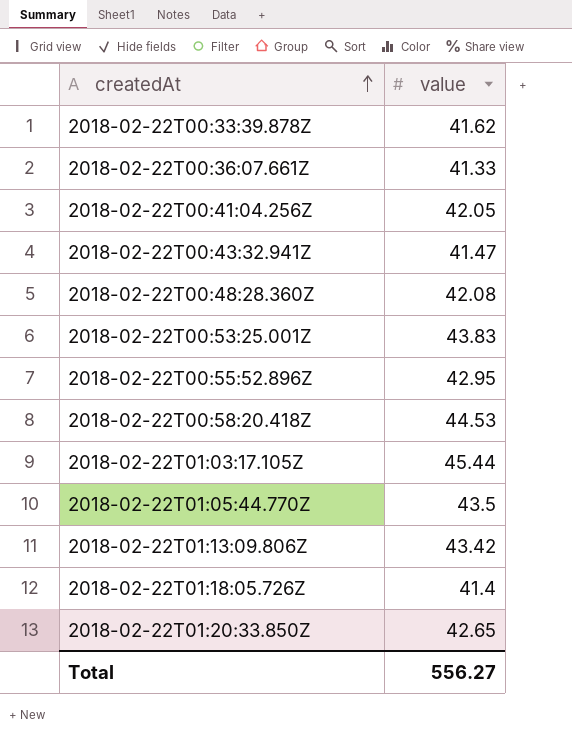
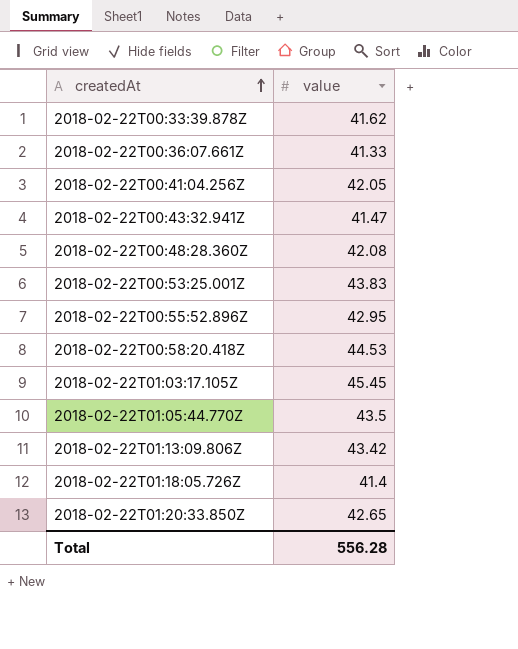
2018-02-22T01:03:17.105Z | value: 45.44 -> 45.45
Total | value: 556.27 -> 556.28

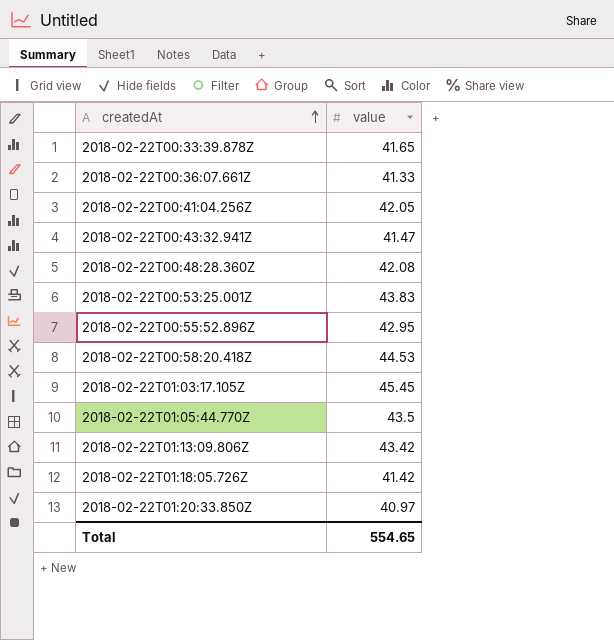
2018-02-22T00:33:39.878Z | value: 41.62 -> 41.65
2018-02-22T01:18:05.726Z | value: 41.4 -> 41.42
2018-02-22T01:20:33.850Z | value: 42.65 -> 40.97
Total | value: 556.28 -> 554.65

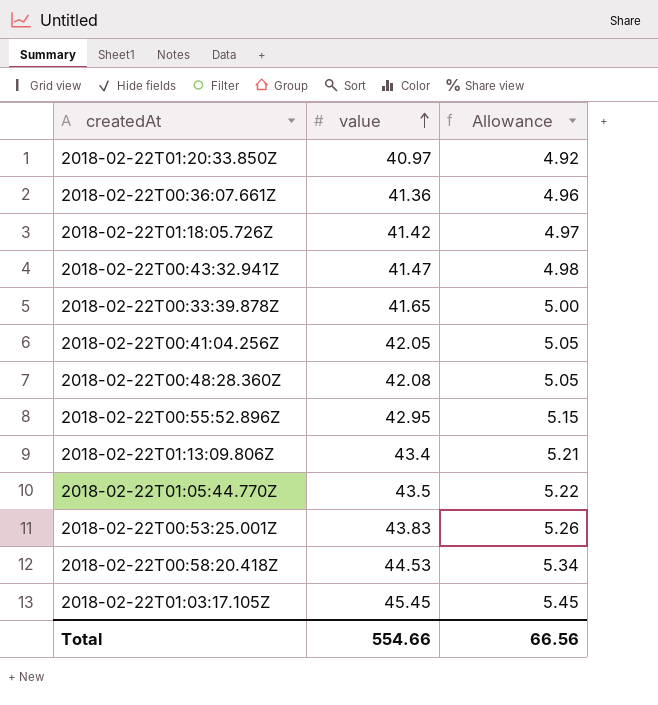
row order: createdAt ascending -> value ascending
column Allowance | formula: none -> [value] * 0.12
2018-02-22T00:36:07.661Z | value: 41.33 -> 41.36
2018-02-22T01:13:09.806Z | value: 43.42 -> 43.4
Total | value: 554.65 -> 554.66

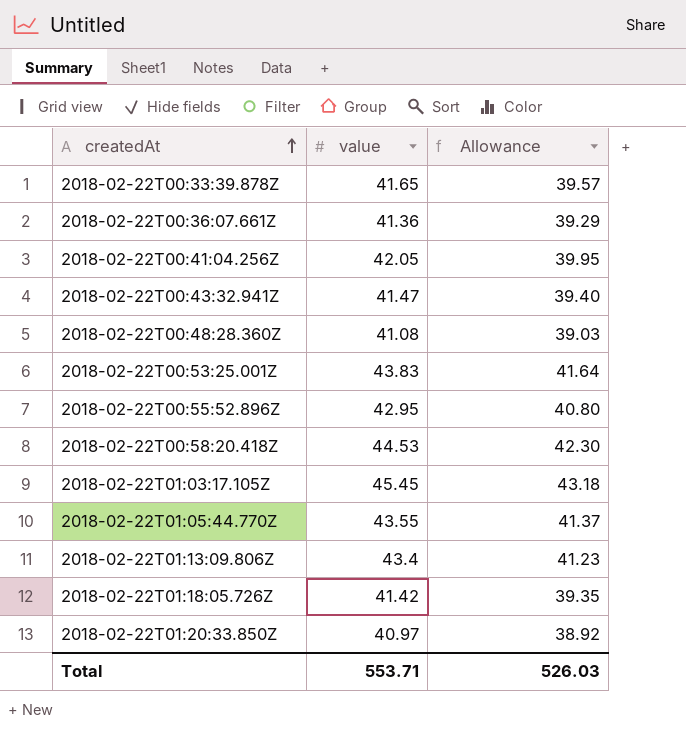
row order: value ascending -> createdAt ascending
column Allowance | formula: [value] * 0.12 -> [value] * 0.95
2018-02-22T00:48:28.360Z | value: 42.08 -> 41.08
2018-02-22T01:05:44.770Z | value: 43.5 -> 43.55
Total | value: 554.66 -> 553.71
Total | Allowance: 66.56 -> 526.03

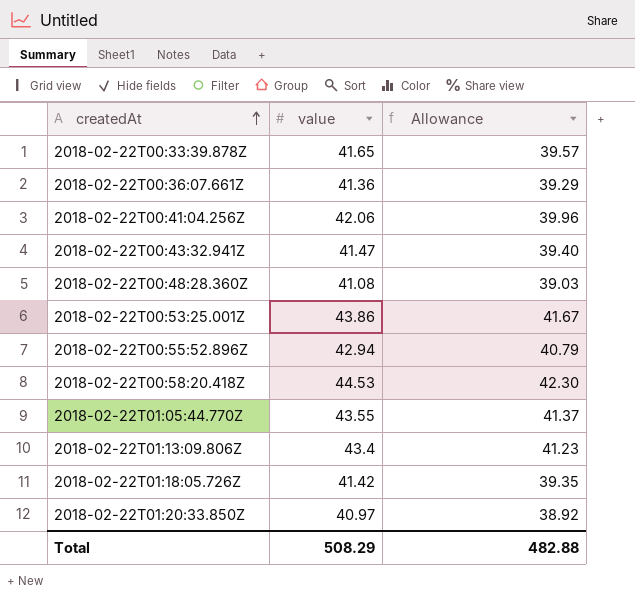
row 2018-02-22T01:03:17.105Z: 45.45 | 43.18 -> none
2018-02-22T00:41:04.256Z | value: 42.05 -> 42.06
2018-02-22T00:41:04.256Z | Allowance: 39.95 -> 39.96
2018-02-22T00:53:25.001Z | value: 43.83 -> 43.86
2018-02-22T00:53:25.001Z | Allowance: 41.64 -> 41.67
2018-02-22T00:55:52.896Z | value: 42.95 -> 42.94
2018-02-22T00:55:52.896Z | Allowance: 40.80 -> 40.79
Total | value: 553.71 -> 508.29
Total | Allowance: 526.03 -> 482.88

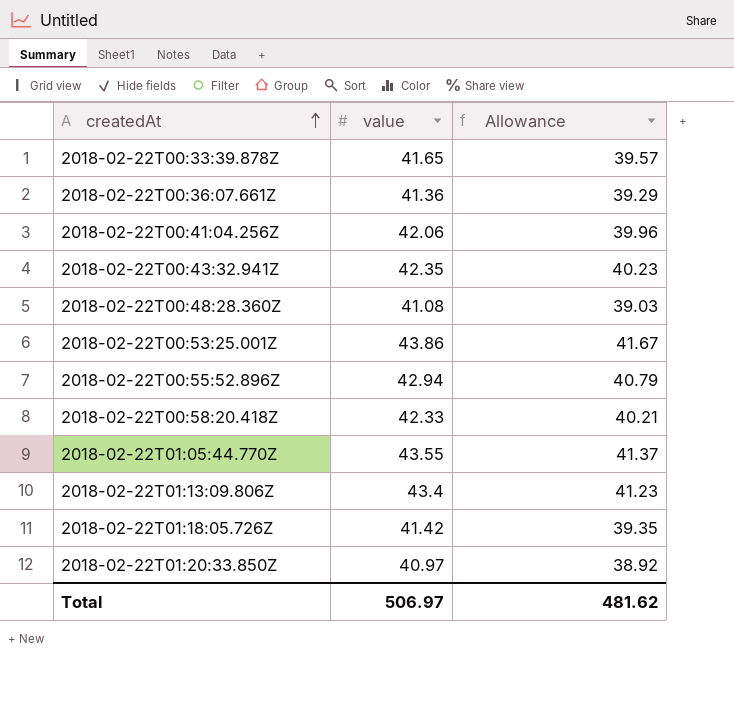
2018-02-22T00:43:32.941Z | value: 41.47 -> 42.35
2018-02-22T00:43:32.941Z | Allowance: 39.40 -> 40.23
2018-02-22T00:58:20.418Z | value: 44.53 -> 42.33
2018-02-22T00:58:20.418Z | Allowance: 42.30 -> 40.21
Total | value: 508.29 -> 506.97
Total | Allowance: 482.88 -> 481.62

